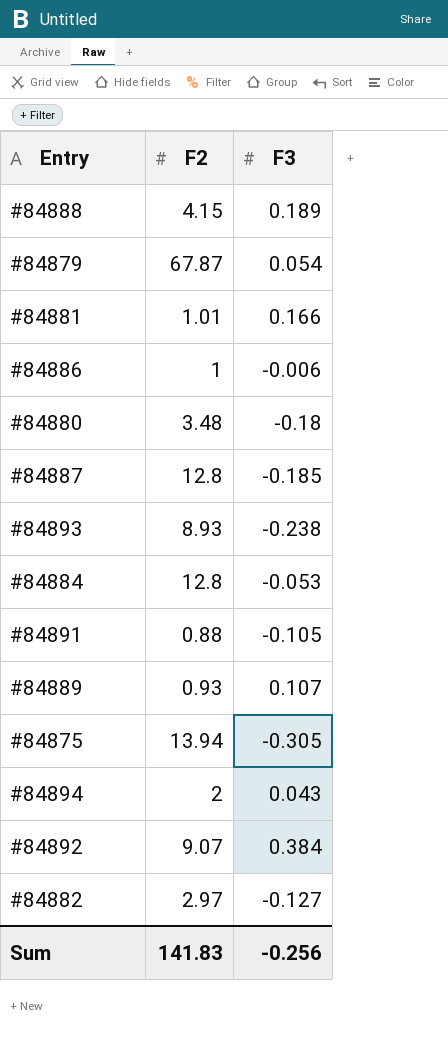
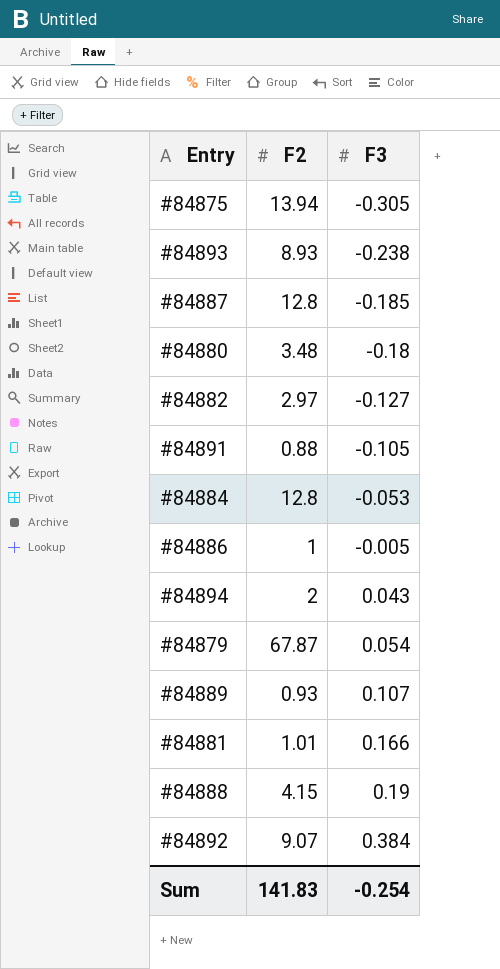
row order: none -> F3 ascending
#84886 | F3: -0.006 -> -0.005
#84888 | F3: 0.189 -> 0.19
Sum | F3: -0.256 -> -0.254

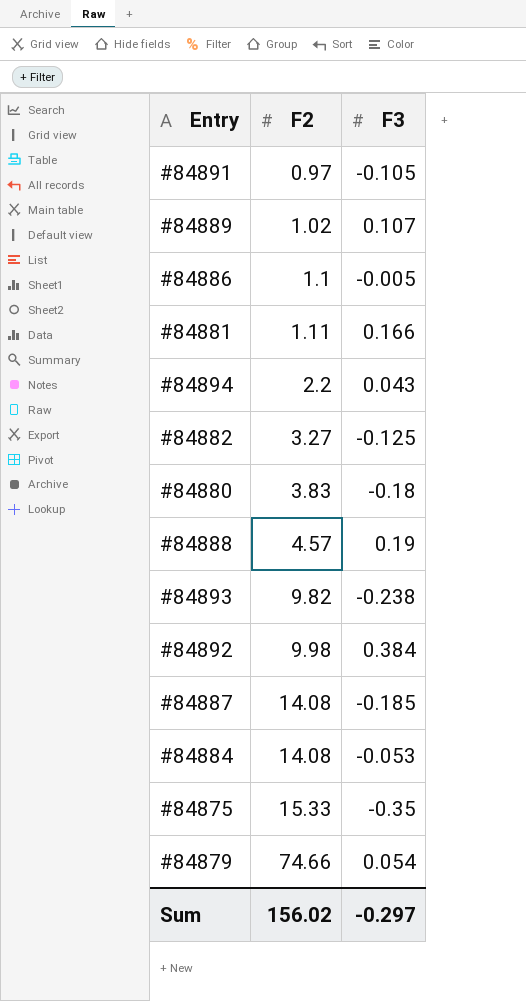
row order: F3 ascending -> F2 ascending
#84891 | F2: 0.88 -> 0.97
#84889 | F2: 0.93 -> 1.02
#84886 | F2: 1 -> 1.1
#84881 | F2: 1.01 -> 1.11
#84894 | F2: 2 -> 2.2
#84882 | F2: 2.97 -> 3.27
#84882 | F3: -0.127 -> -0.125
#84880 | F2: 3.48 -> 3.83
#84888 | F2: 4.15 -> 4.57
#84893 | F2: 8.93 -> 9.82
#84892 | F2: 9.07 -> 9.98
#84887 | F2: 12.8 -> 14.08
#84884 | F2: 12.8 -> 14.08
#84875 | F2: 13.94 -> 15.33
#84875 | F3: -0.305 -> -0.35
#84879 | F2: 67.87 -> 74.66
Sum | F2: 141.83 -> 156.02
Sum | F3: -0.254 -> -0.297

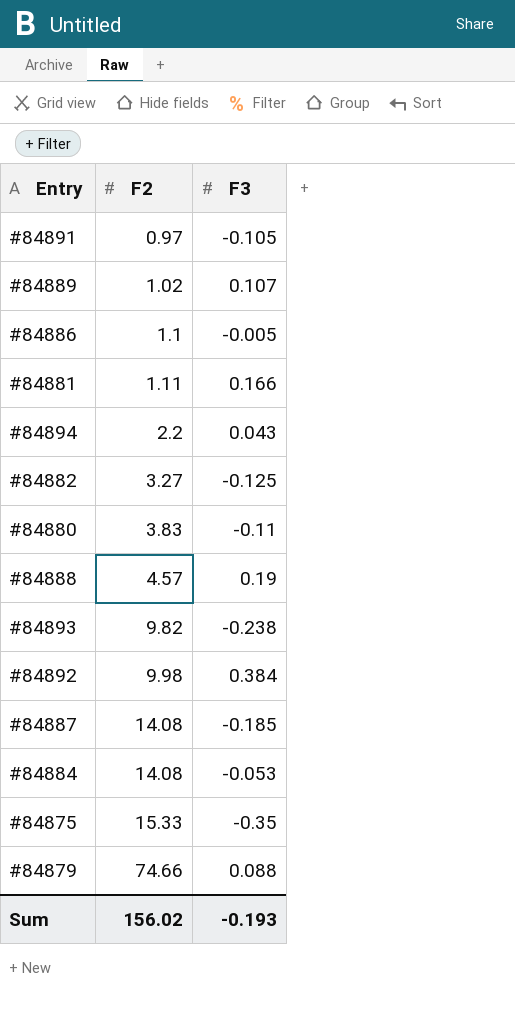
#84880 | F3: -0.18 -> -0.11
#84879 | F3: 0.054 -> 0.088
Sum | F3: -0.297 -> -0.193

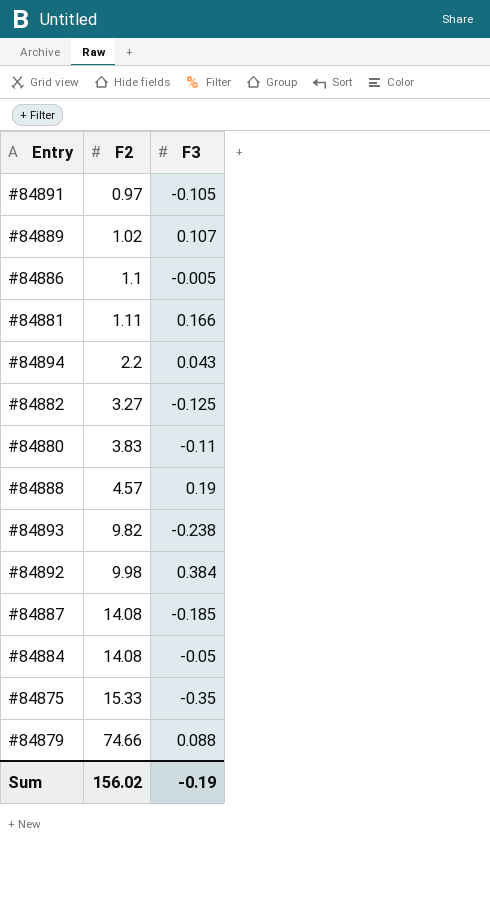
#84884 | F3: -0.053 -> -0.05
Sum | F3: -0.193 -> -0.19

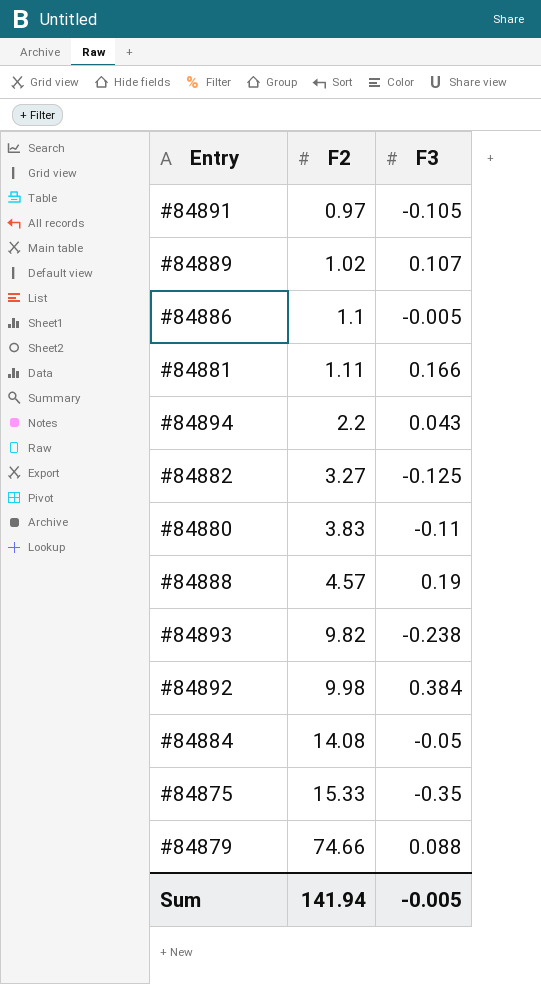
row #84887: 14.08 | -0.185 -> none
Sum | F2: 156.02 -> 141.94
Sum | F3: -0.19 -> -0.005

